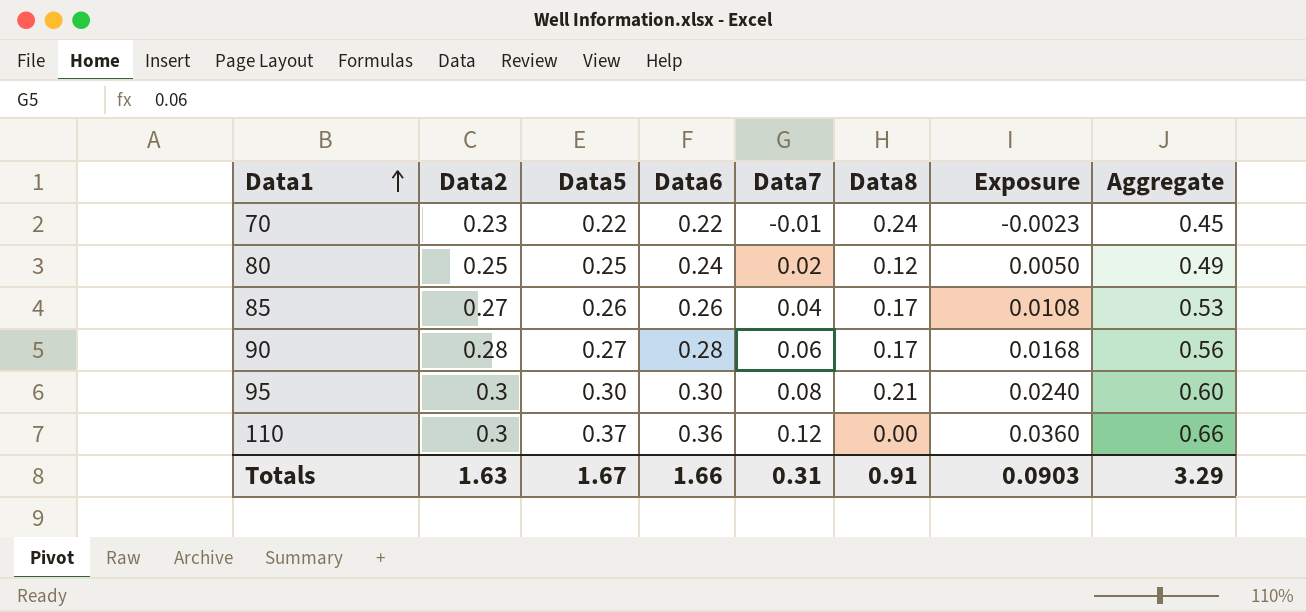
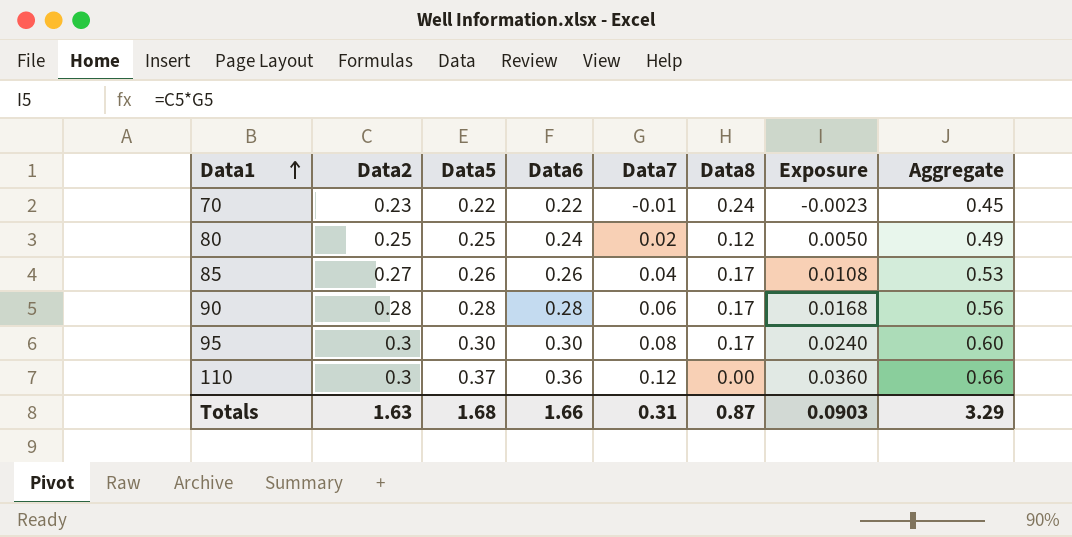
90 | Data5: 0.27 -> 0.28
95 | Data8: 0.21 -> 0.17
Totals | Data5: 1.67 -> 1.68
Totals | Data8: 0.91 -> 0.87

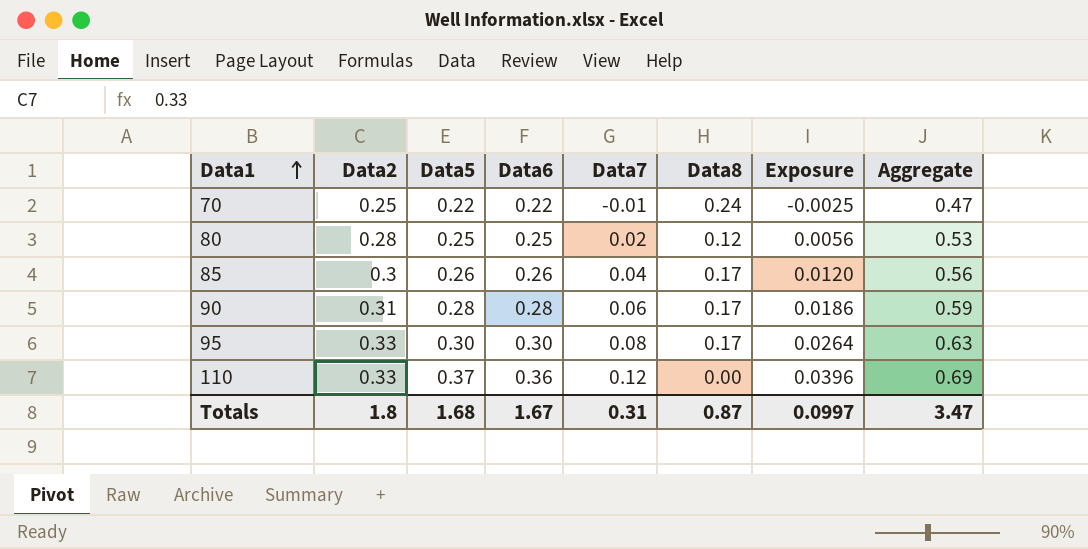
70 | Data2: 0.23 -> 0.25
70 | Exposure: -0.0023 -> -0.0025
70 | Aggregate: 0.45 -> 0.47
80 | Data2: 0.25 -> 0.28
80 | Data6: 0.24 -> 0.25
80 | Exposure: 0.0050 -> 0.0056
80 | Aggregate: 0.49 -> 0.53
85 | Data2: 0.27 -> 0.3
85 | Exposure: 0.0108 -> 0.0120
85 | Aggregate: 0.53 -> 0.56
90 | Data2: 0.28 -> 0.31
90 | Exposure: 0.0168 -> 0.0186
90 | Aggregate: 0.56 -> 0.59
95 | Data2: 0.3 -> 0.33
95 | Exposure: 0.0240 -> 0.0264
95 | Aggregate: 0.60 -> 0.63
110 | Data2: 0.3 -> 0.33
110 | Exposure: 0.0360 -> 0.0396
110 | Aggregate: 0.66 -> 0.69
Totals | Data2: 1.63 -> 1.8
Totals | Data6: 1.66 -> 1.67
Totals | Exposure: 0.0903 -> 0.0997
Totals | Aggregate: 3.29 -> 3.47

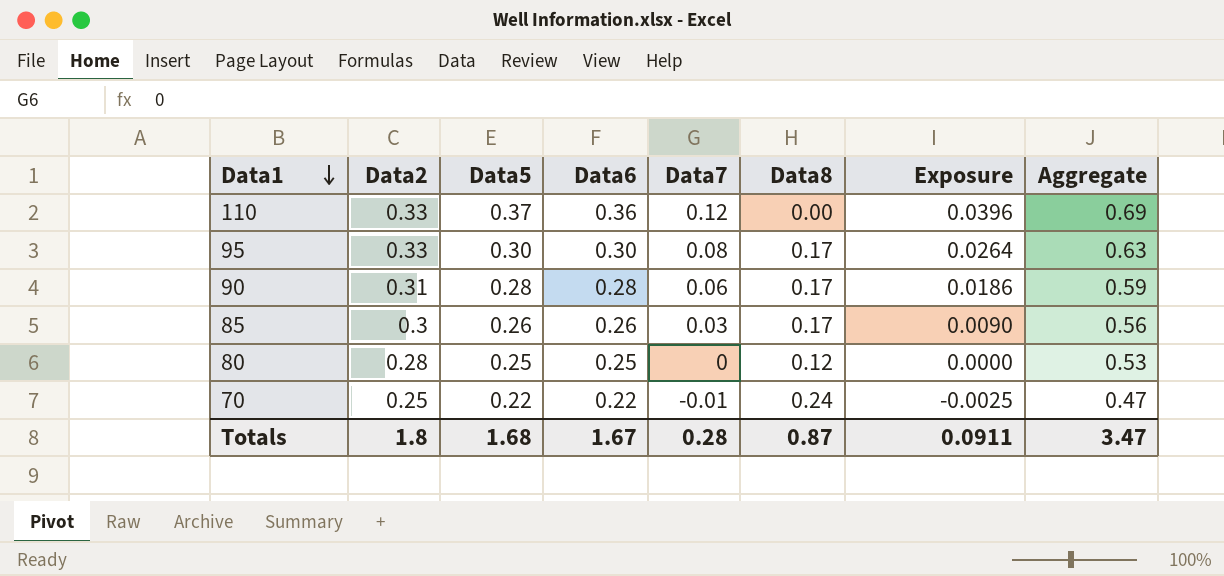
row order: Data1 ascending -> Data1 descending
85 | Data7: 0.04 -> 0.03
85 | Exposure: 0.0120 -> 0.0090
80 | Data7: 0.02 -> 0
80 | Exposure: 0.0056 -> 0.0000
Totals | Data7: 0.31 -> 0.28
Totals | Exposure: 0.0997 -> 0.0911

